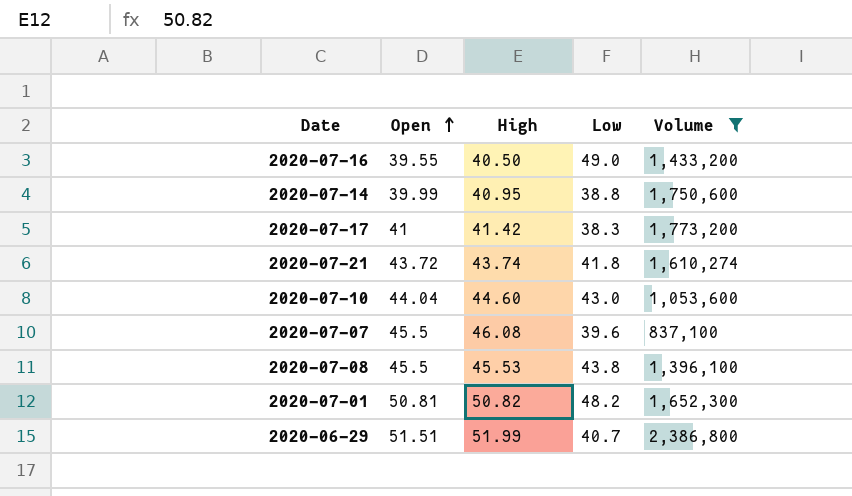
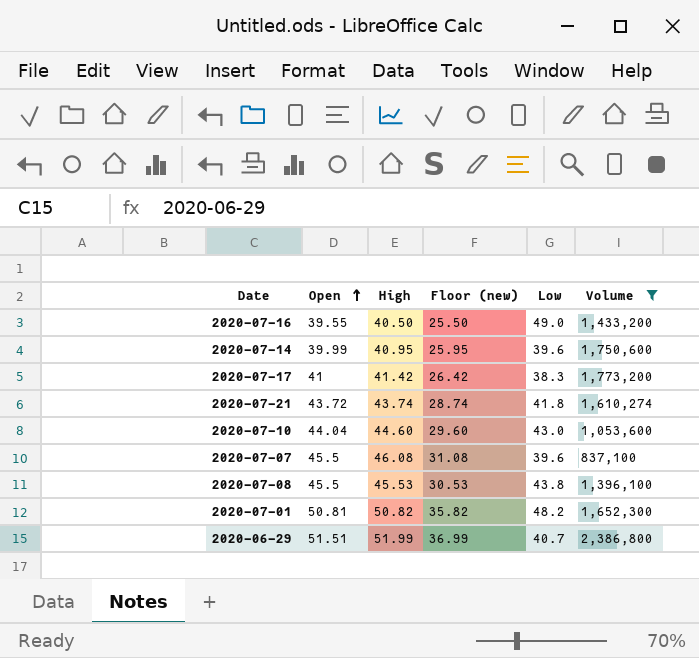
column Floor (new) | formula: none -> [High] - 15
2020-07-14 | Low: 38.8 -> 39.6

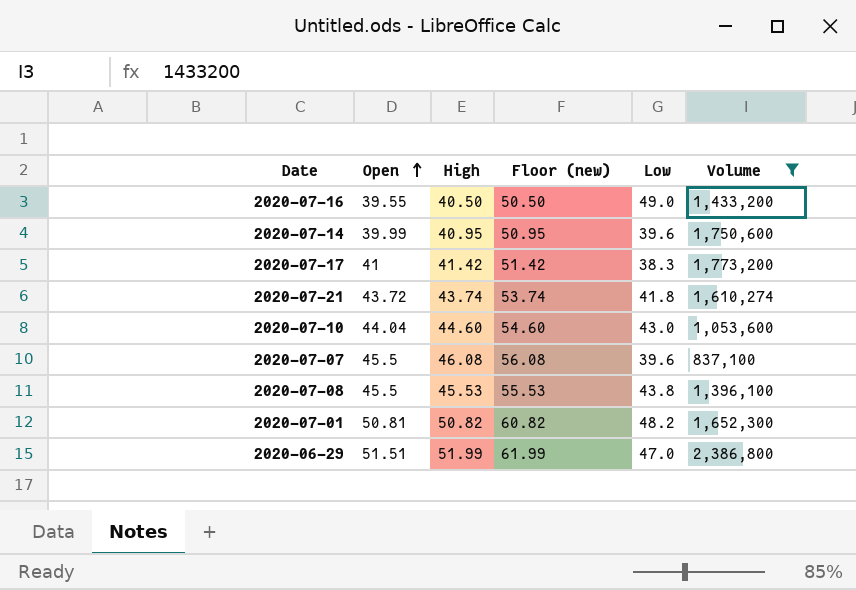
column Floor (new) | formula: [High] - 15 -> [High] + 10
2020-06-29 | Low: 40.7 -> 47.0

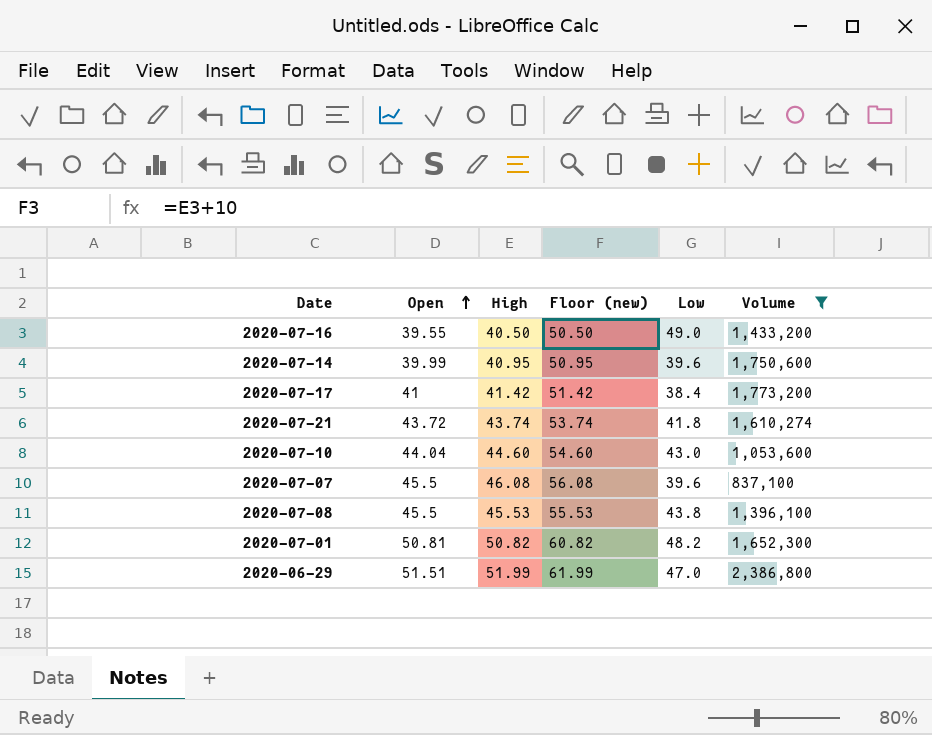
2020-07-17 | Low: 38.3 -> 38.4

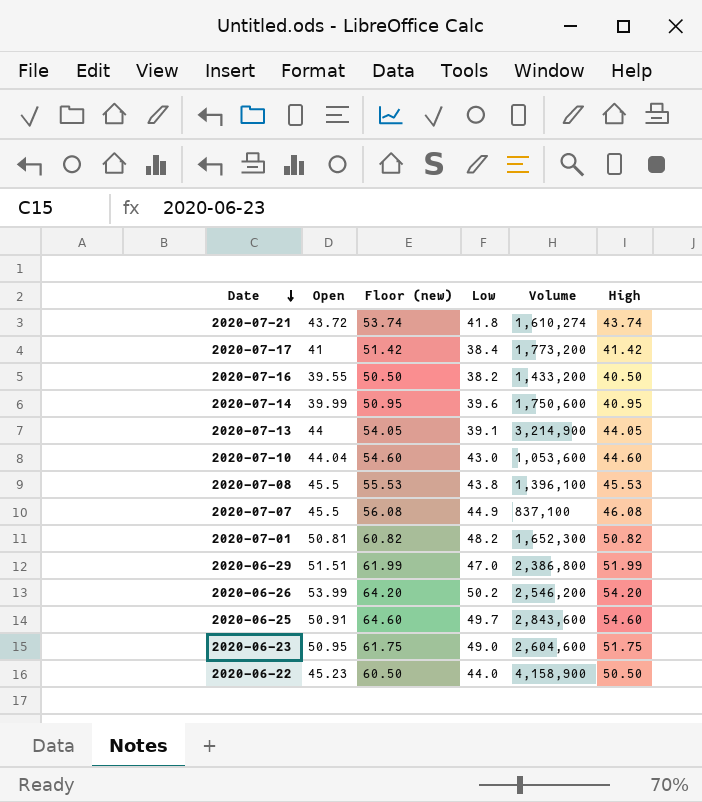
filter: Volume <= 2,386,800 -> none
row order: Open ascending -> Date descending
column High | position: 3 -> 6
2020-07-16 | Low: 49.0 -> 38.2
2020-07-07 | Low: 39.6 -> 44.9

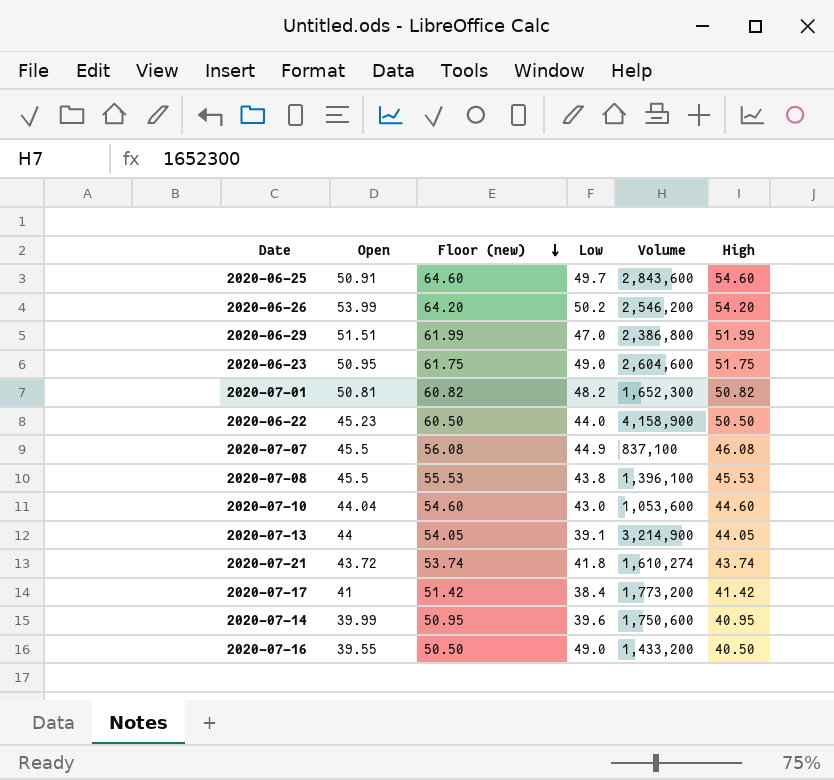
row order: Date descending -> Floor (new) descending
2020-07-16 | Low: 38.2 -> 49.0

